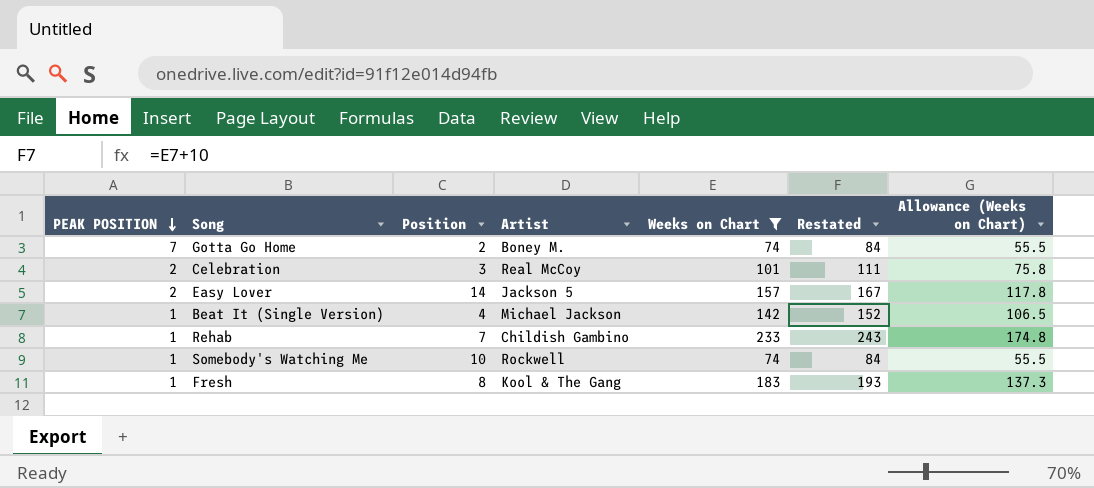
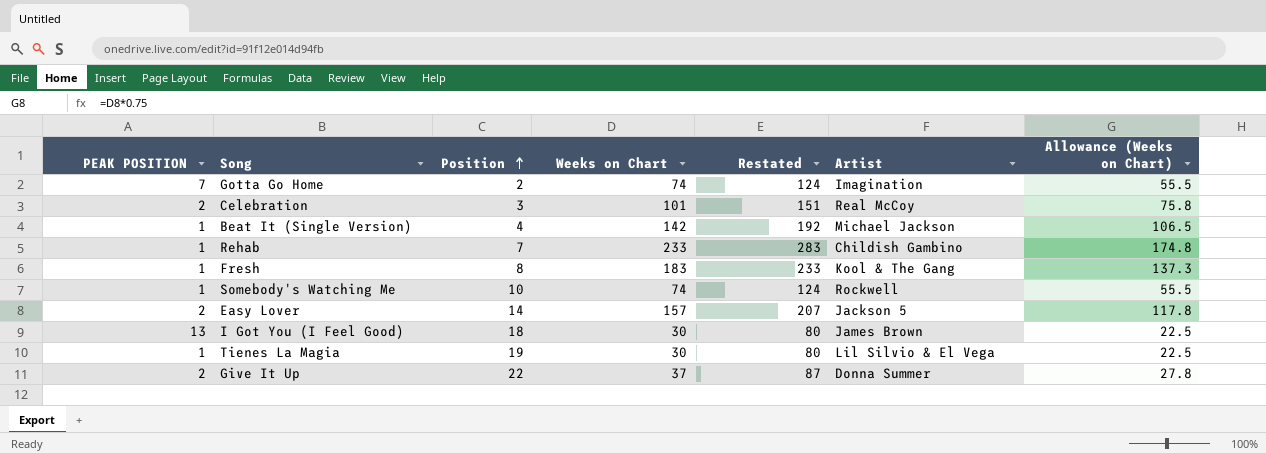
filter: Weeks on Chart >= 74 -> none
row order: PEAK POSITION descending -> Position ascending
column Restated | formula: [Weeks on Chart] + 10 -> [Weeks on Chart] + 50
column Artist | position: 4 -> 6
Gotta Go Home | Artist: Boney M. -> Imagination

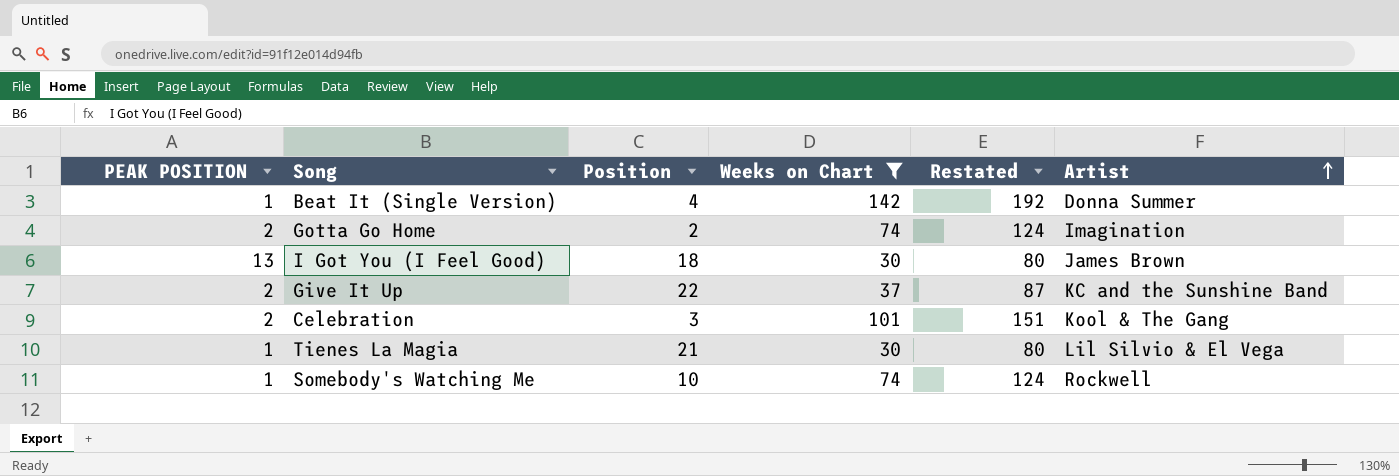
filter: none -> Weeks on Chart <= 142
row order: Position ascending -> Artist ascending
column Allowance (Weeks on Chart) | formula: [Weeks on Chart] * 0.75 -> none
Beat It (Single Version) | Artist: Michael Jackson -> Donna Summer
Gotta Go Home | PEAK POSITION: 7 -> 2
Give It Up | Artist: Donna Summer -> KC and the Sunshine Band
Celebration | Artist: Real McCoy -> Kool & The Gang
Tienes La Magia | Position: 19 -> 21

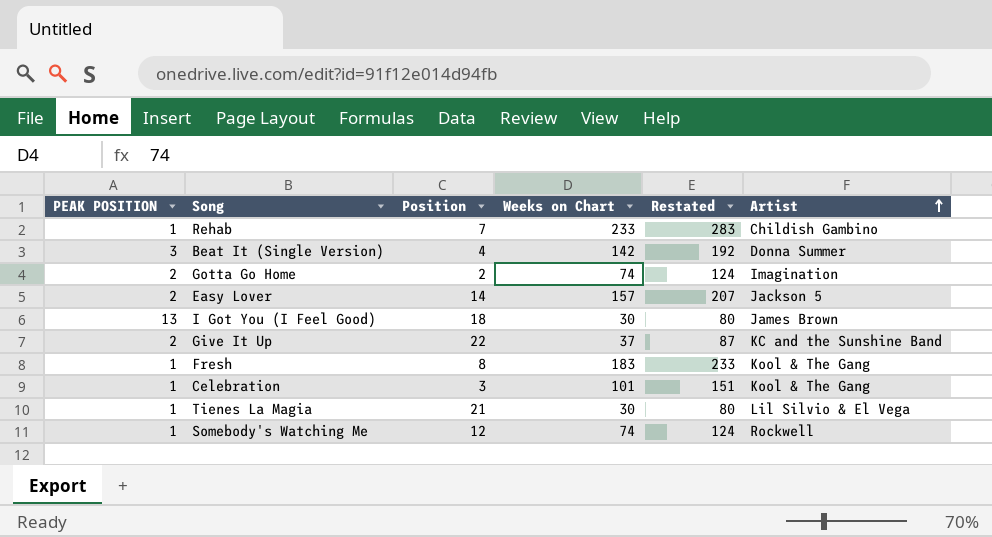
filter: Weeks on Chart <= 142 -> none
Beat It (Single Version) | PEAK POSITION: 1 -> 3
Celebration | PEAK POSITION: 2 -> 1
Somebody's Watching Me | Position: 10 -> 12

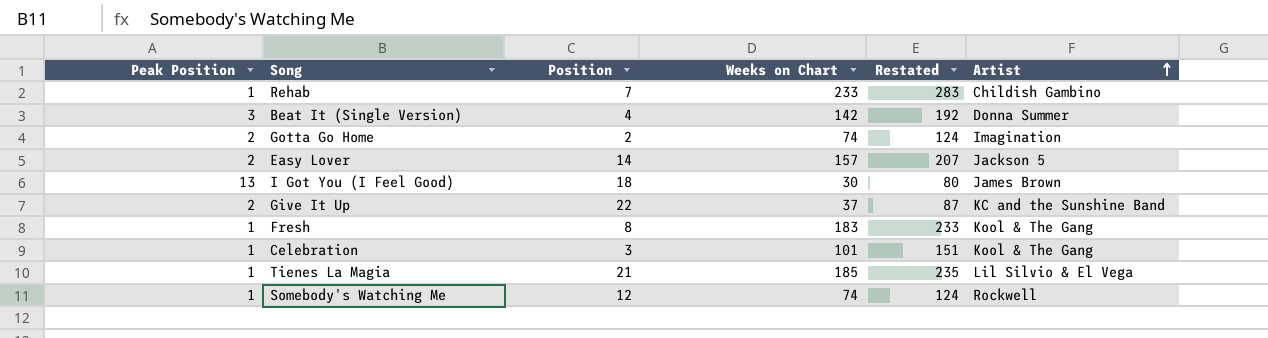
column name: PEAK POSITION -> Peak Position
Tienes La Magia | Weeks on Chart: 30 -> 185
Tienes La Magia | Restated: 80 -> 235

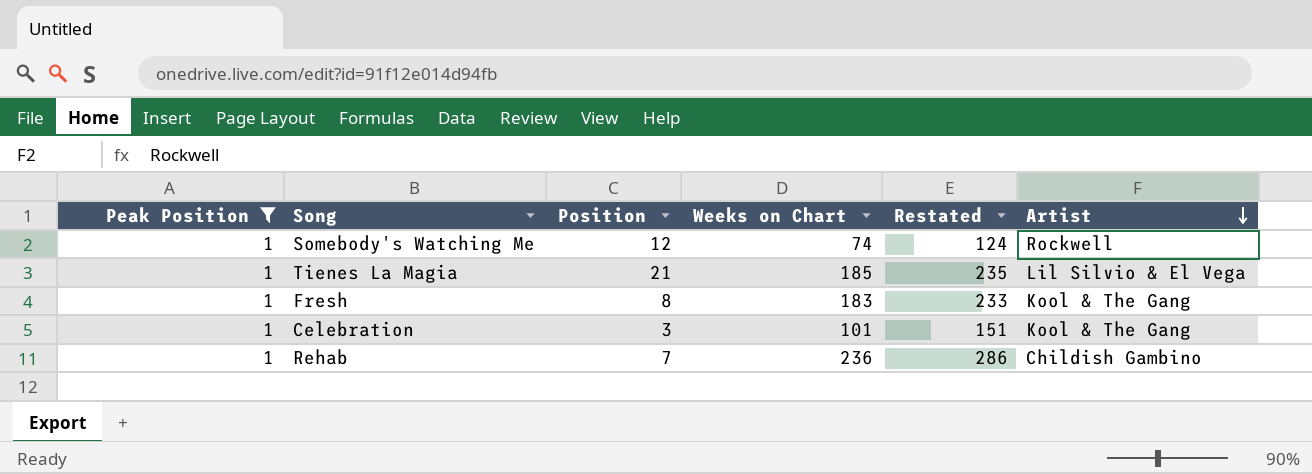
filter: none -> Peak Position = 1
row order: Artist ascending -> Artist descending
Rehab | Weeks on Chart: 233 -> 236
Rehab | Restated: 283 -> 286

